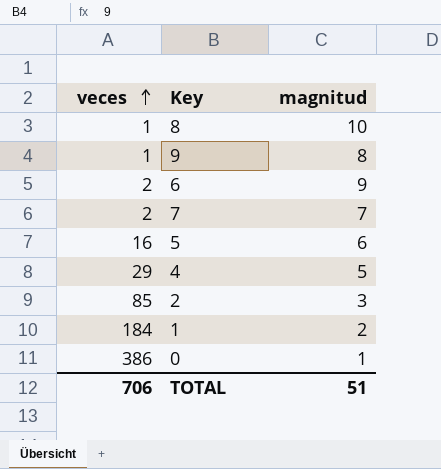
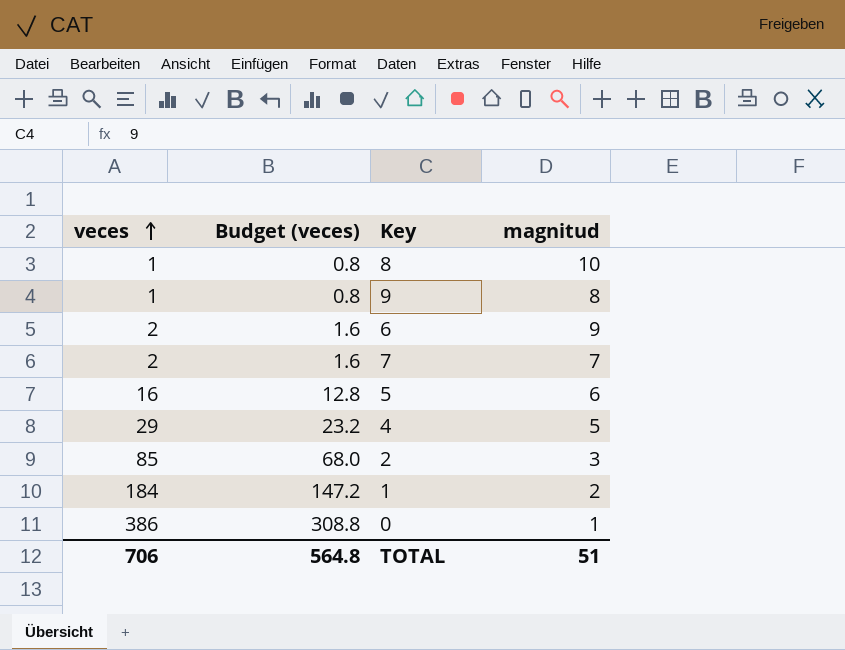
column Budget (veces) | formula: none -> [veces] * 0.8

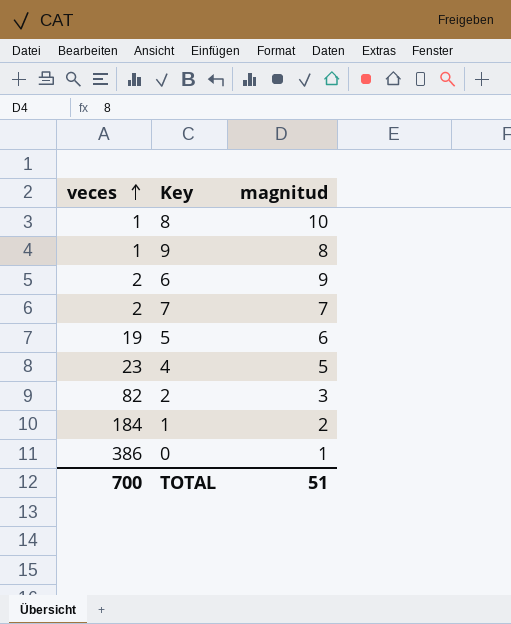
column Budget (veces) | formula: [veces] * 0.8 -> none
5 | veces: 16 -> 19
4 | veces: 29 -> 23
2 | veces: 85 -> 82
TOTAL | veces: 706 -> 700

